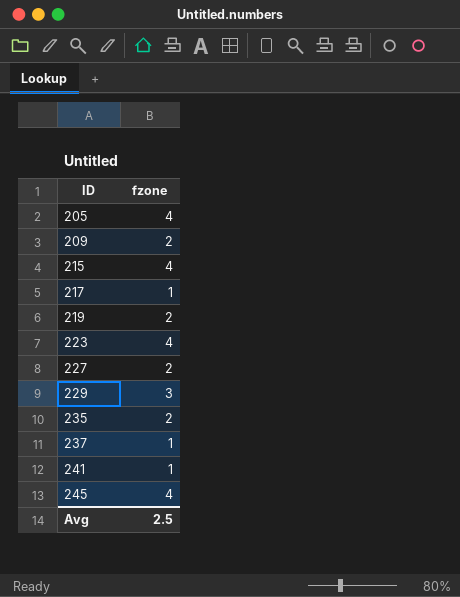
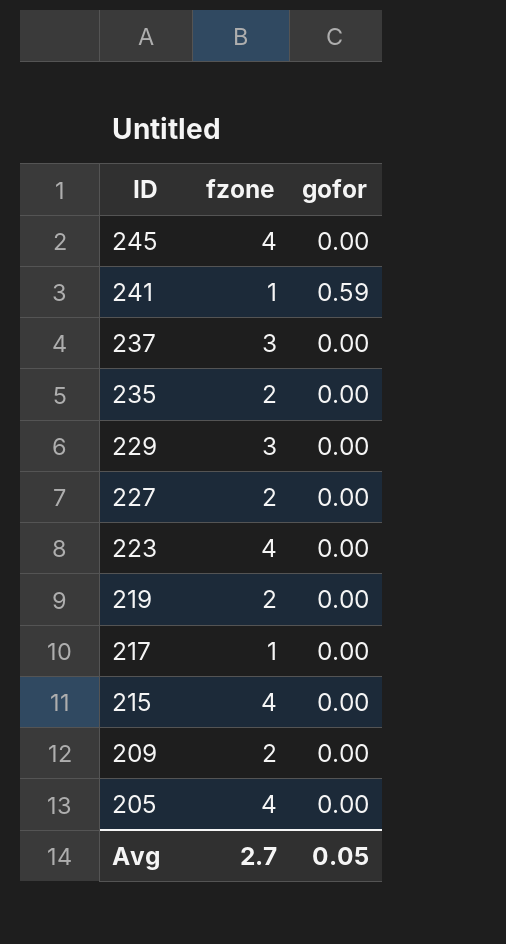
row order: ID ascending -> ID descending
column gofor | position: none -> 3
237 | fzone: 1 -> 3
Avg | fzone: 2.5 -> 2.7

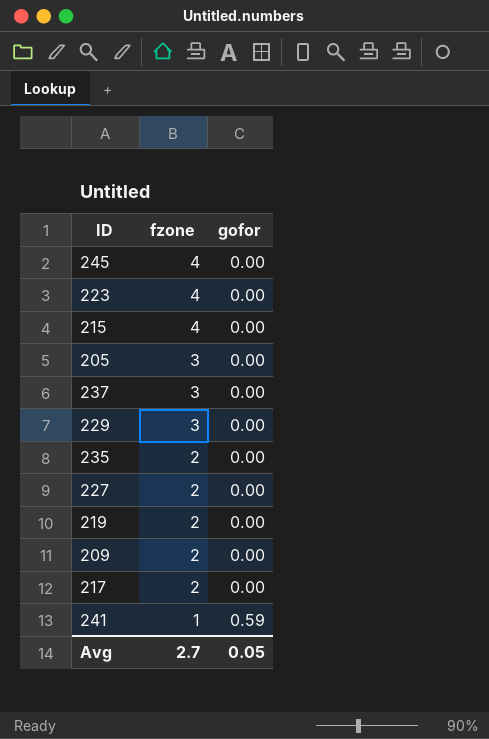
row order: ID descending -> fzone descending
205 | fzone: 4 -> 3
217 | fzone: 1 -> 2

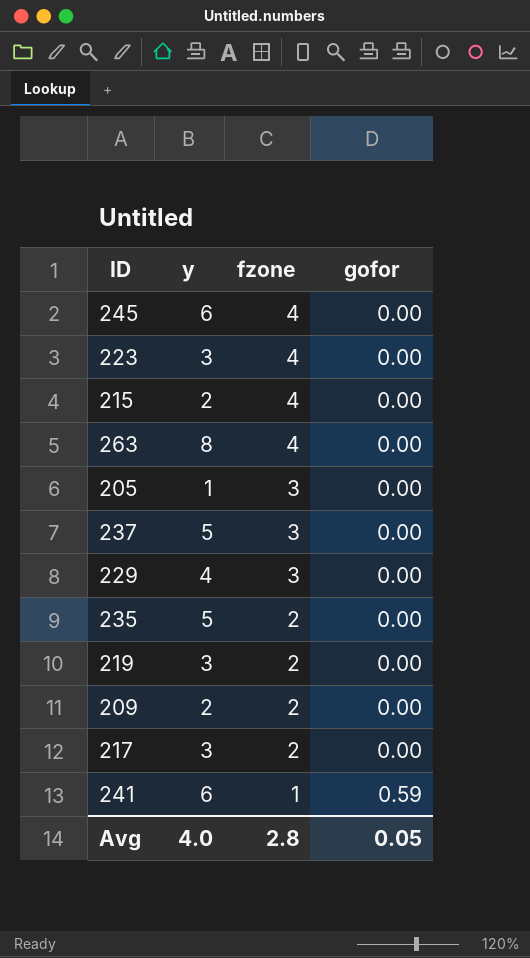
column y | position: none -> 2
row 227: 2 | 0.00 -> none
row 263: none -> 8 | 4 | 0.00
Avg | fzone: 2.7 -> 2.8

